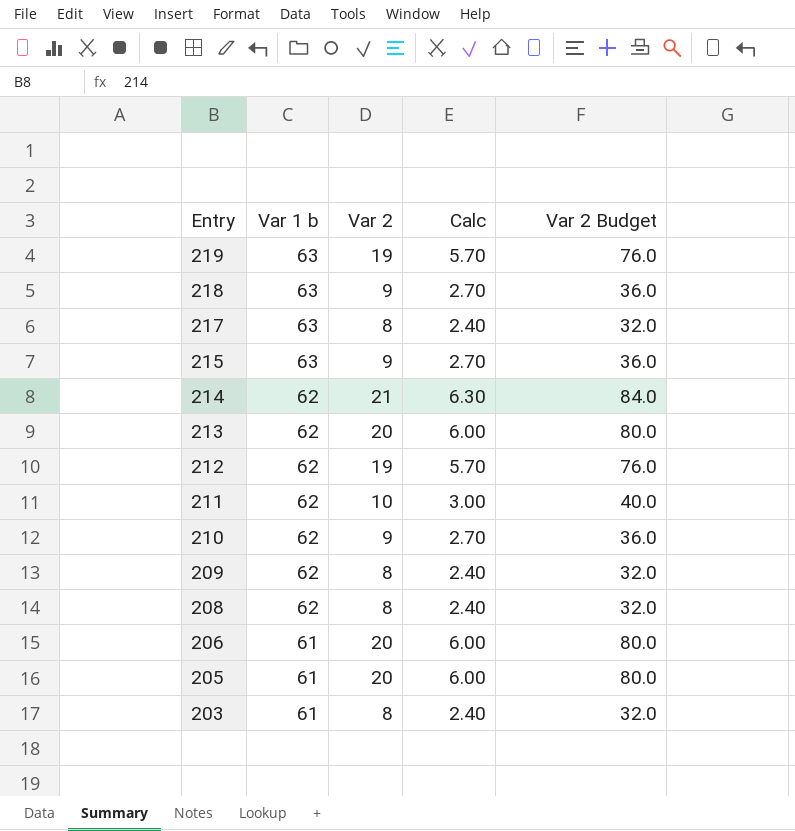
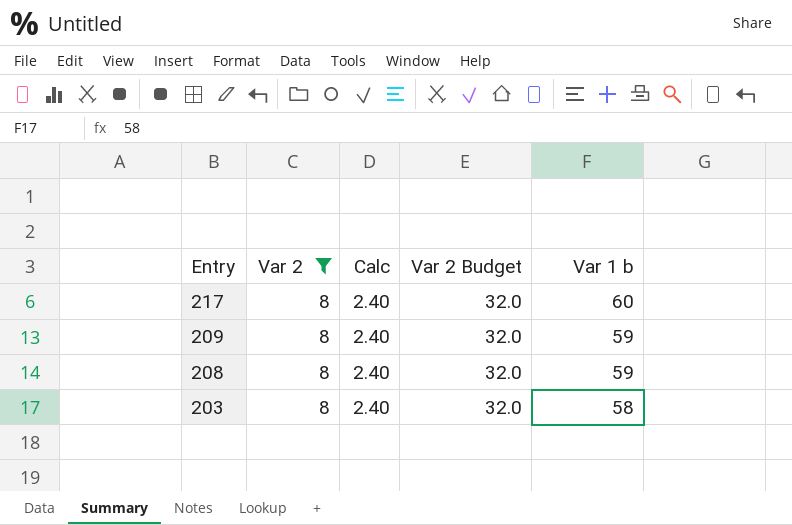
filter: none -> Var 2 = 8
column Var 1 b | position: 2 -> 5
217 | Var 1 b: 63 -> 60
209 | Var 1 b: 62 -> 59
208 | Var 1 b: 62 -> 59
203 | Var 1 b: 61 -> 58

